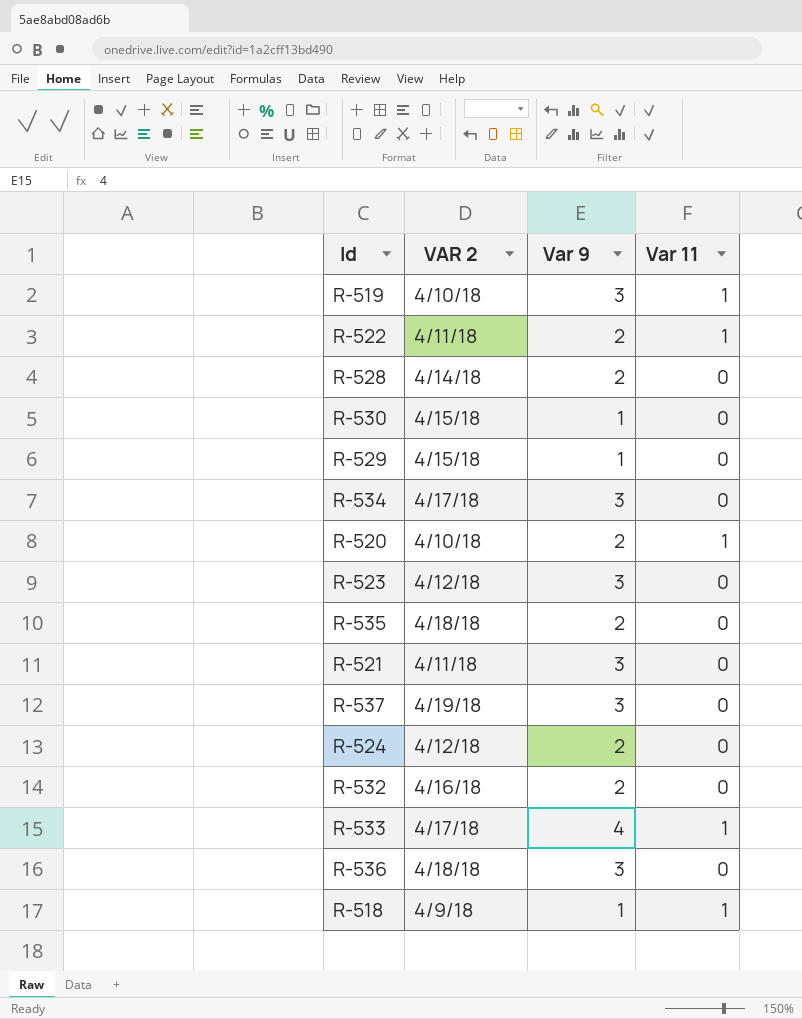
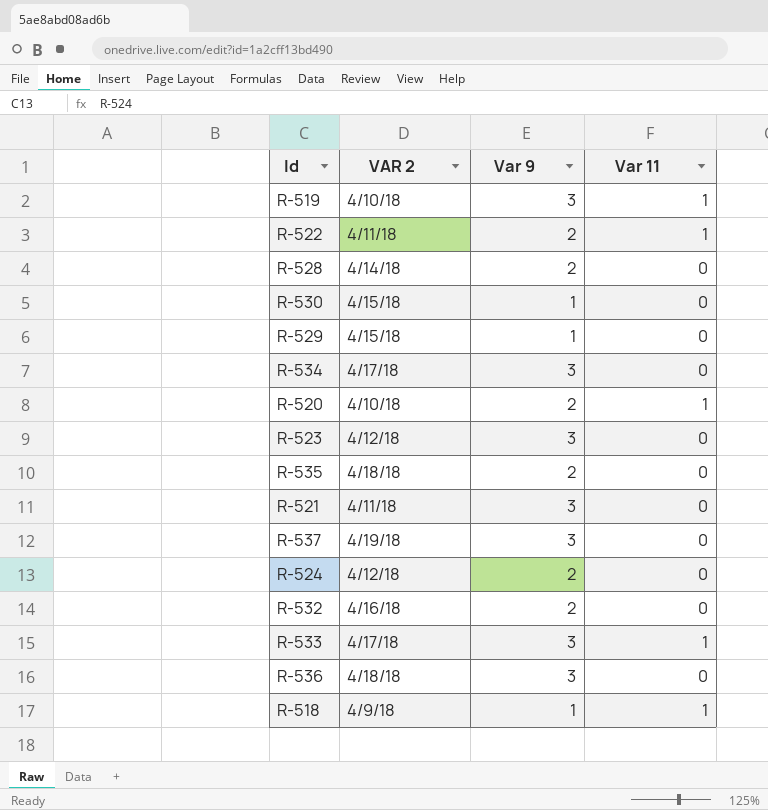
R-533 | Var 9: 4 -> 3

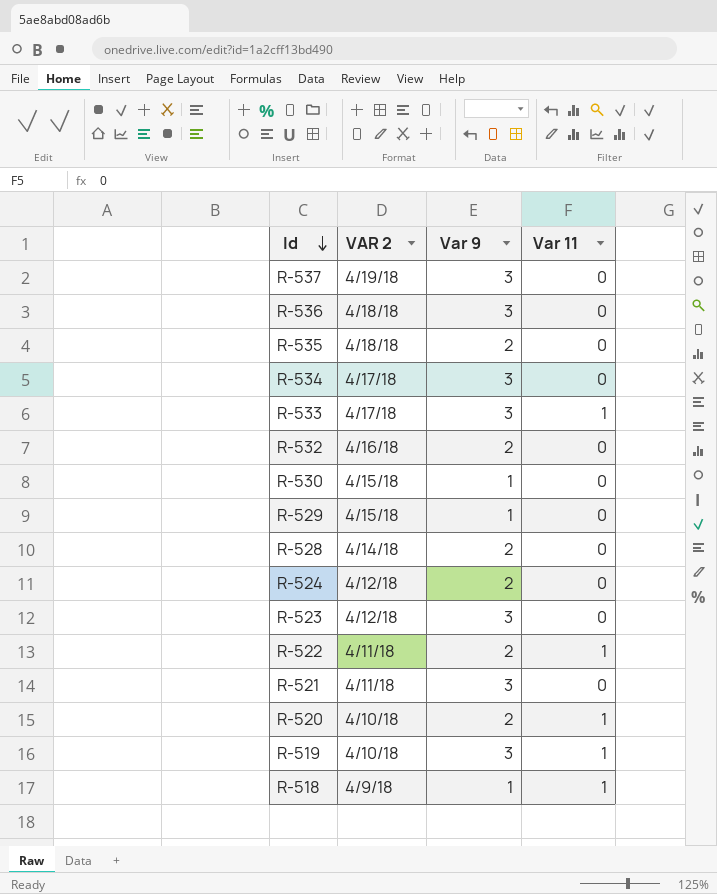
row order: none -> Id descending

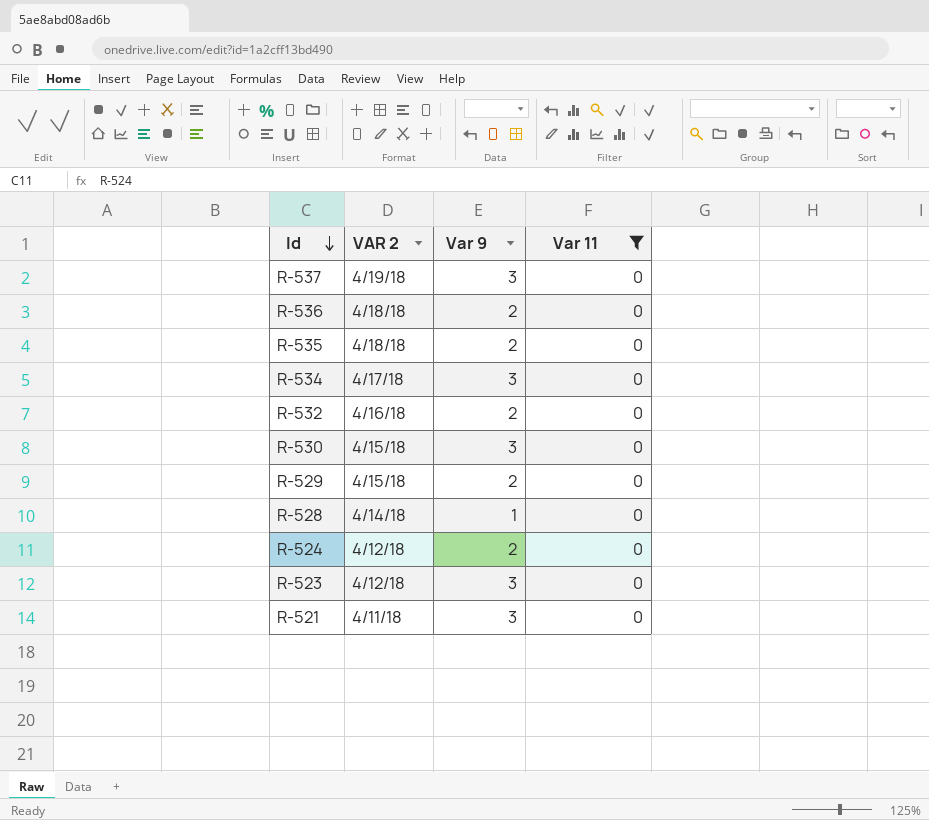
filter: none -> Var 11 = 0
R-536 | Var 9: 3 -> 2
R-530 | Var 9: 1 -> 3
R-529 | Var 9: 1 -> 2
R-528 | Var 9: 2 -> 1

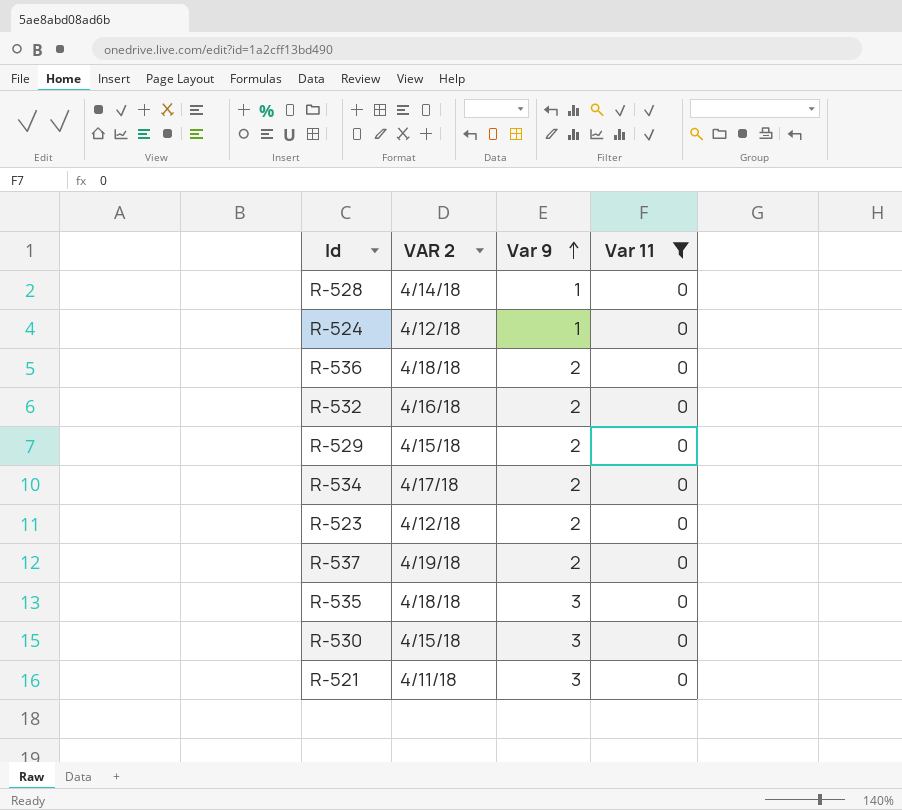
row order: Id descending -> Var 9 ascending
R-524 | Var 9: 2 -> 1
R-534 | Var 9: 3 -> 2
R-523 | Var 9: 3 -> 2
R-537 | Var 9: 3 -> 2
R-535 | Var 9: 2 -> 3

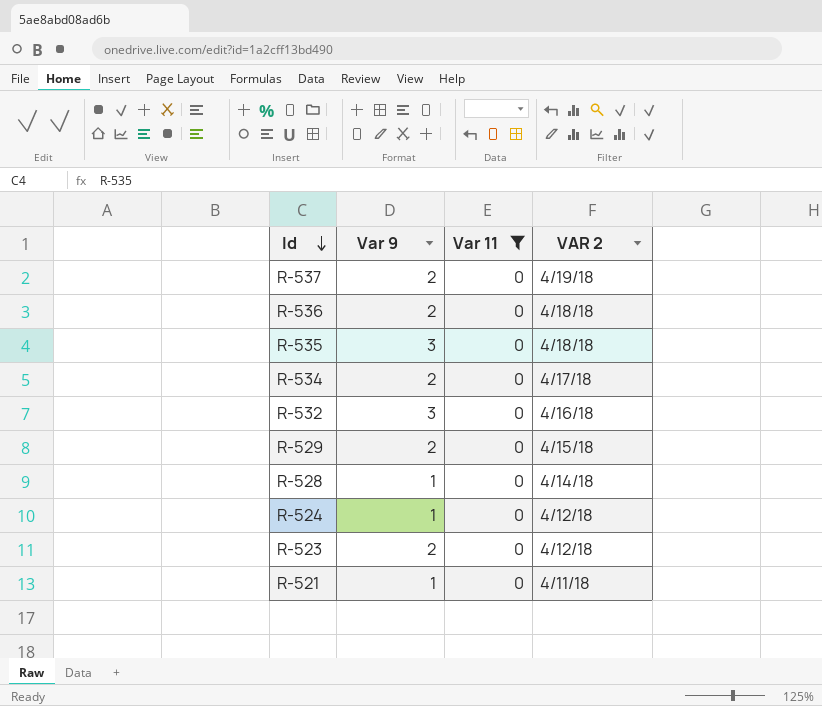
row order: Var 9 ascending -> Id descending
column VAR 2 | position: 2 -> 4
row R-530: 4/15/18 | 3 | 0 -> none
R-532 | Var 9: 2 -> 3
R-521 | Var 9: 3 -> 1

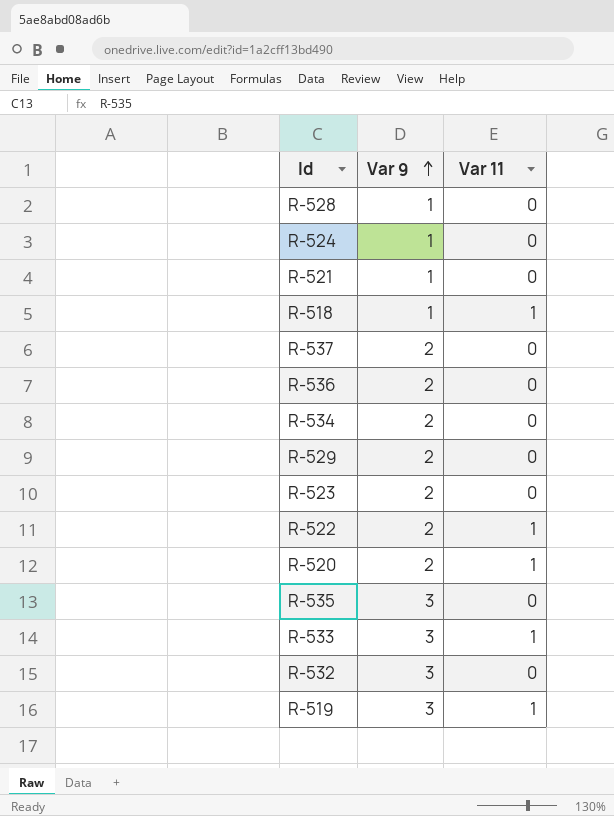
filter: Var 11 = 0 -> none
row order: Id descending -> Var 9 ascending
column VAR 2 | position: 4 -> none

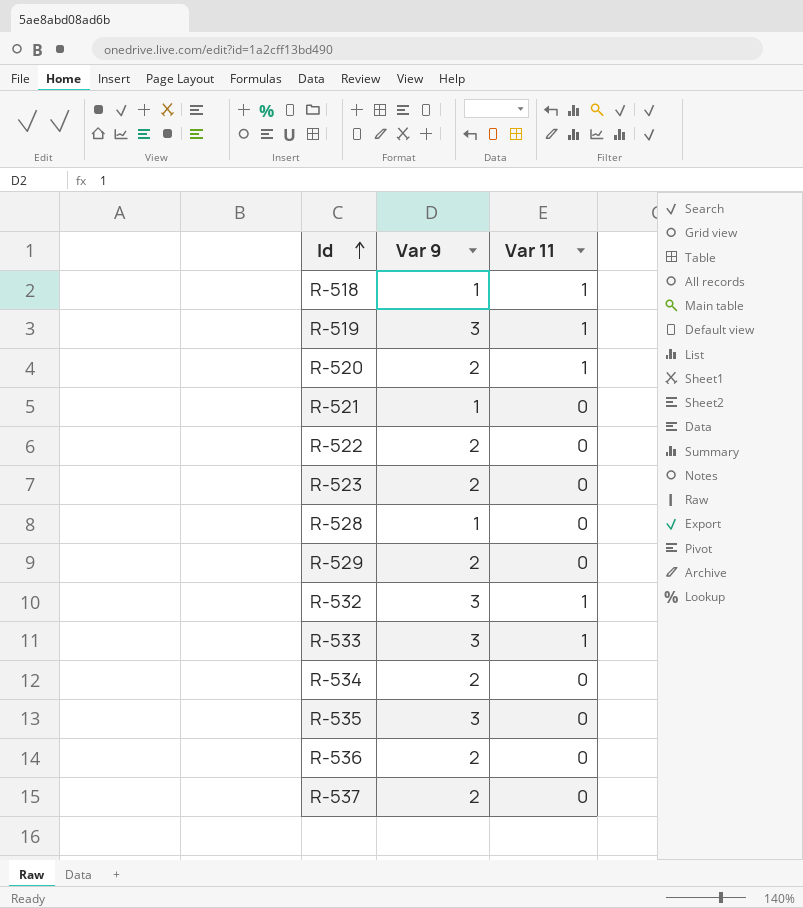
row order: Var 9 ascending -> Id ascending
row R-524: 1 | 0 -> none
R-522 | Var 11: 1 -> 0
R-532 | Var 11: 0 -> 1

